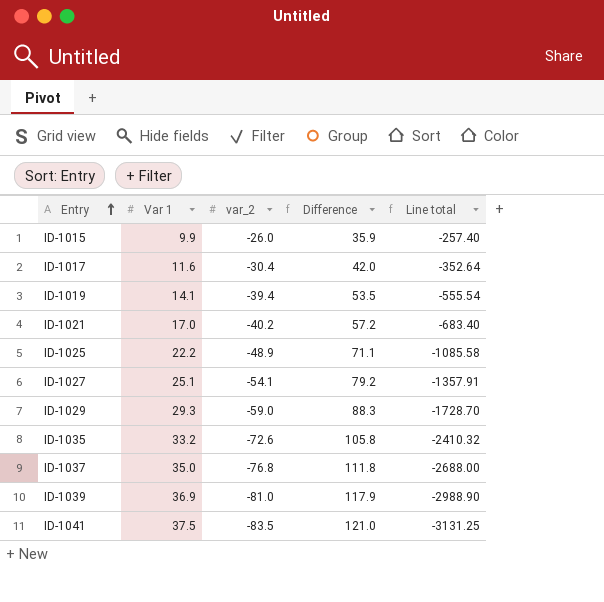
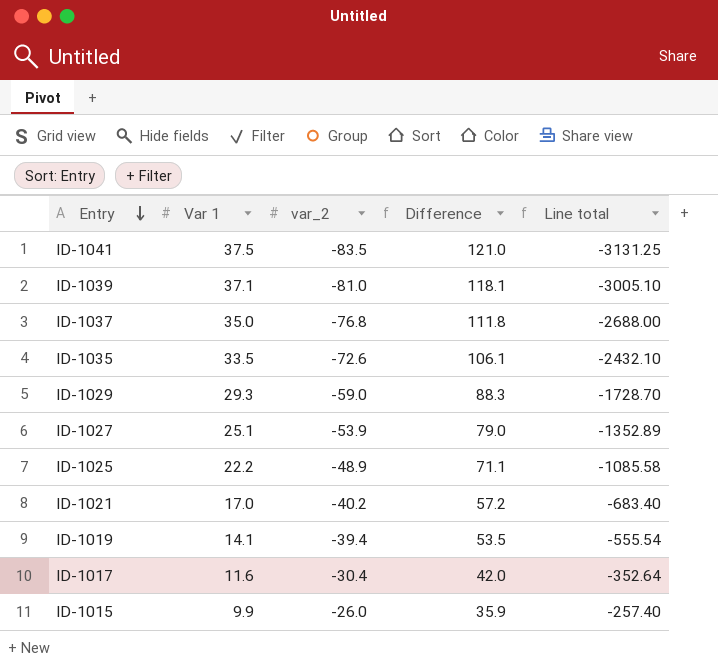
row order: Entry ascending -> Entry descending
ID-1039 | Var 1: 36.9 -> 37.1
ID-1039 | Difference: 117.9 -> 118.1
ID-1039 | Line total: -2988.90 -> -3005.10
ID-1035 | Var 1: 33.2 -> 33.5
ID-1035 | Difference: 105.8 -> 106.1
ID-1035 | Line total: -2410.32 -> -2432.10
ID-1027 | var_2: -54.1 -> -53.9
ID-1027 | Difference: 79.2 -> 79.0
ID-1027 | Line total: -1357.91 -> -1352.89

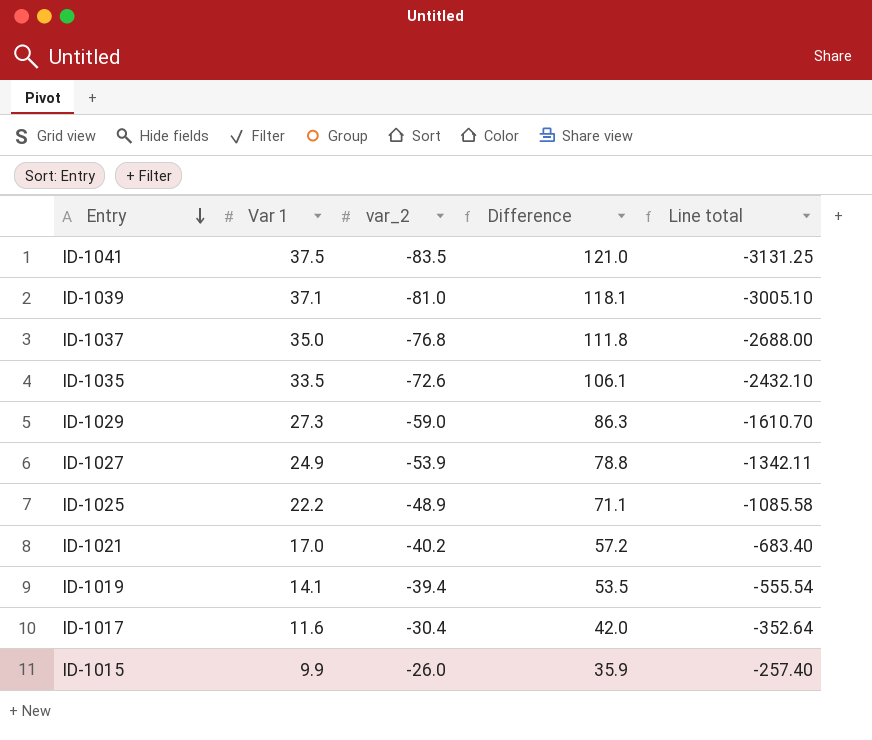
ID-1029 | Var 1: 29.3 -> 27.3
ID-1029 | Difference: 88.3 -> 86.3
ID-1029 | Line total: -1728.70 -> -1610.70
ID-1027 | Var 1: 25.1 -> 24.9
ID-1027 | Difference: 79.0 -> 78.8
ID-1027 | Line total: -1352.89 -> -1342.11

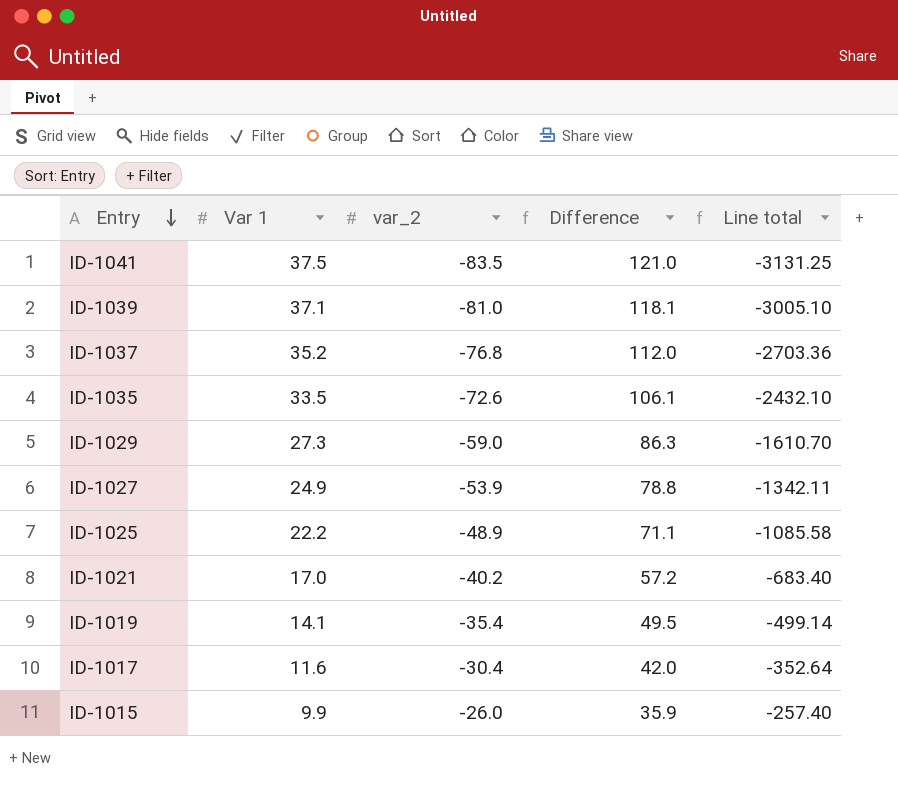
ID-1037 | Var 1: 35.0 -> 35.2
ID-1037 | Difference: 111.8 -> 112.0
ID-1037 | Line total: -2688.00 -> -2703.36
ID-1019 | var_2: -39.4 -> -35.4
ID-1019 | Difference: 53.5 -> 49.5
ID-1019 | Line total: -555.54 -> -499.14

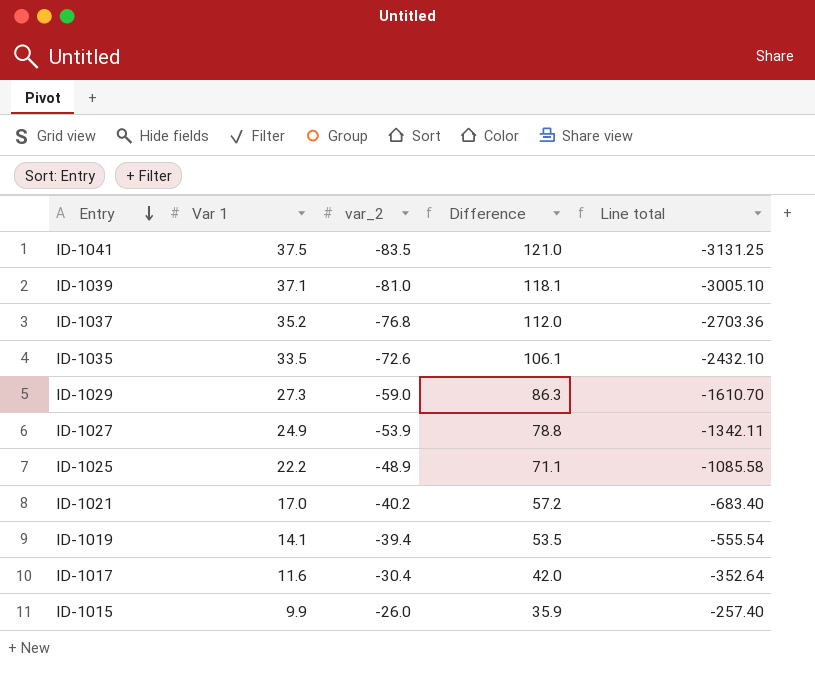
ID-1019 | var_2: -35.4 -> -39.4
ID-1019 | Difference: 49.5 -> 53.5
ID-1019 | Line total: -499.14 -> -555.54

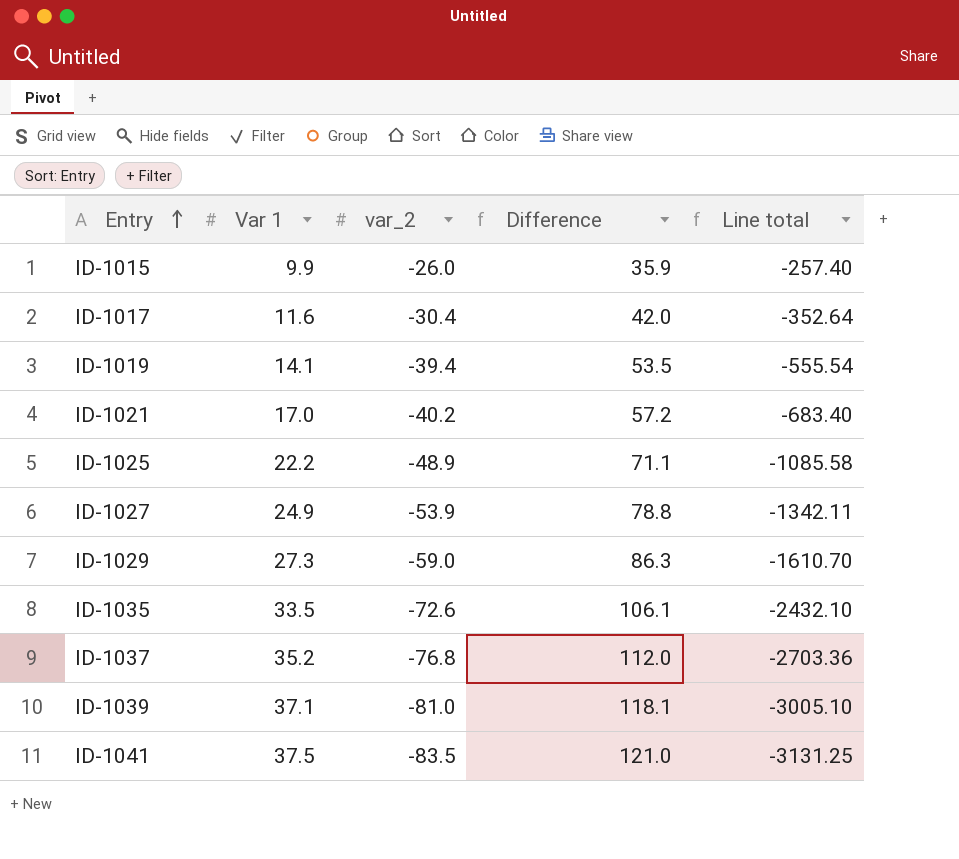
row order: Entry descending -> Entry ascending

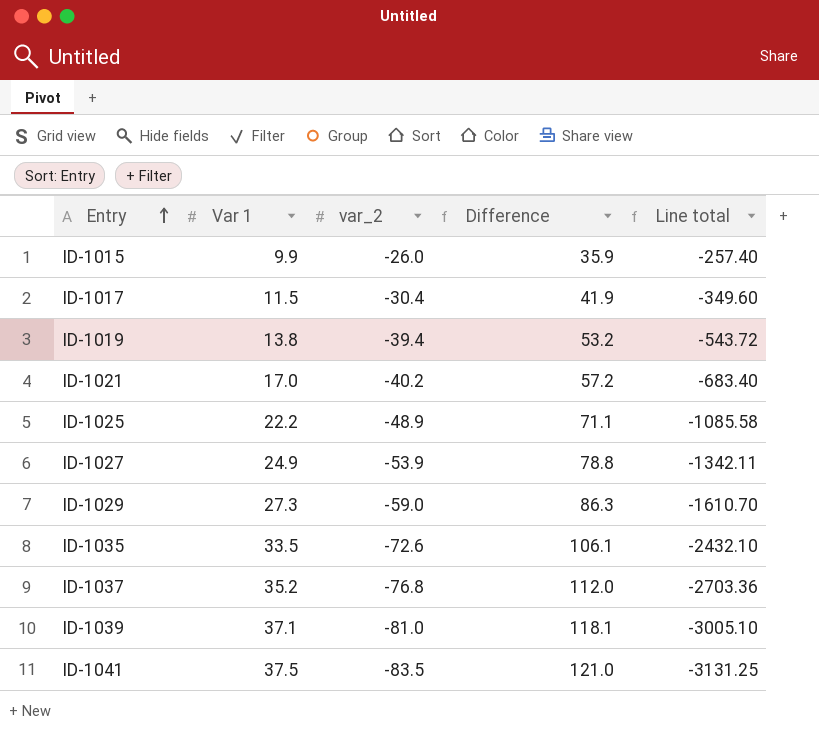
ID-1017 | Var 1: 11.6 -> 11.5
ID-1017 | Difference: 42.0 -> 41.9
ID-1017 | Line total: -352.64 -> -349.60
ID-1019 | Var 1: 14.1 -> 13.8
ID-1019 | Difference: 53.5 -> 53.2
ID-1019 | Line total: -555.54 -> -543.72

